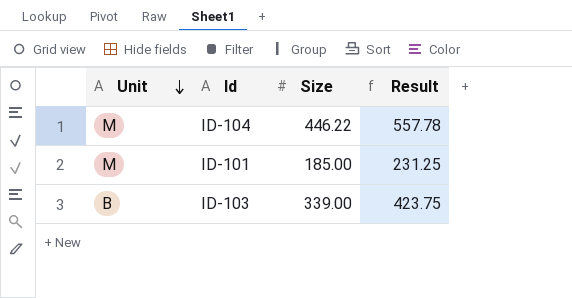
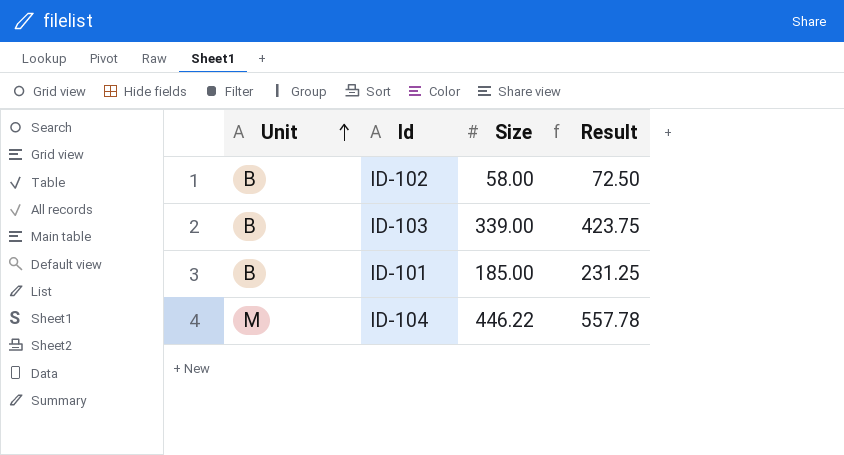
row order: Unit descending -> Unit ascending
row ID-102: none -> B | 58.00 | 72.50
ID-101 | Unit: M -> B

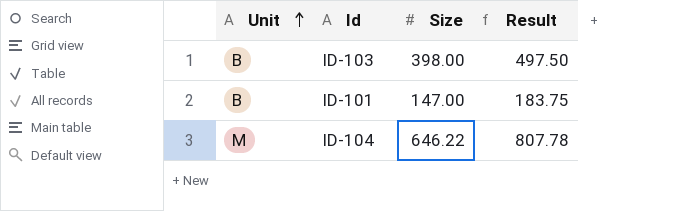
row ID-102: B | 58.00 | 72.50 -> none
ID-103 | Size: 339.00 -> 398.00
ID-103 | Result: 423.75 -> 497.50
ID-101 | Size: 185.00 -> 147.00
ID-101 | Result: 231.25 -> 183.75
ID-104 | Size: 446.22 -> 646.22
ID-104 | Result: 557.78 -> 807.78

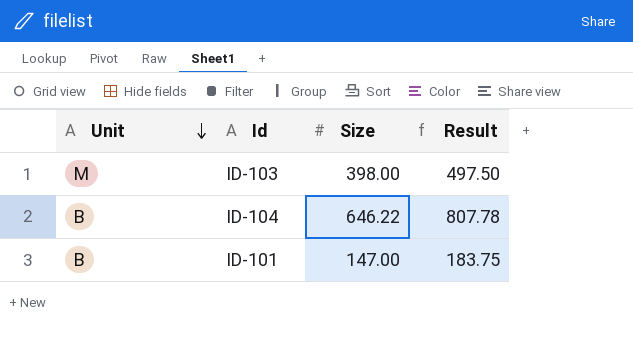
row order: Unit ascending -> Unit descending
ID-103 | Unit: B -> M
ID-104 | Unit: M -> B

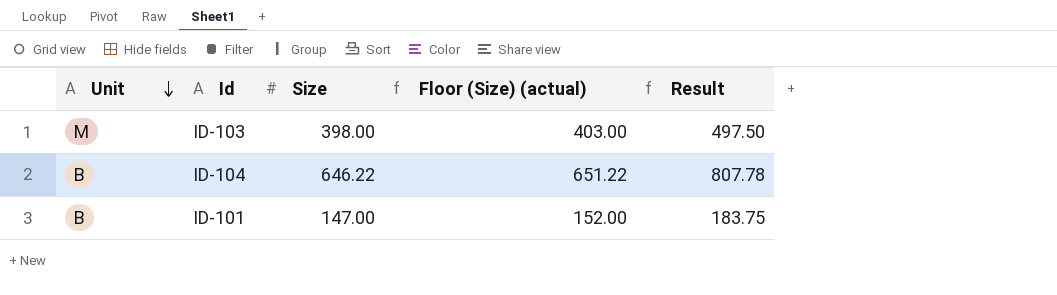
column Floor (Size) (actual) | formula: none -> [Size] + 5

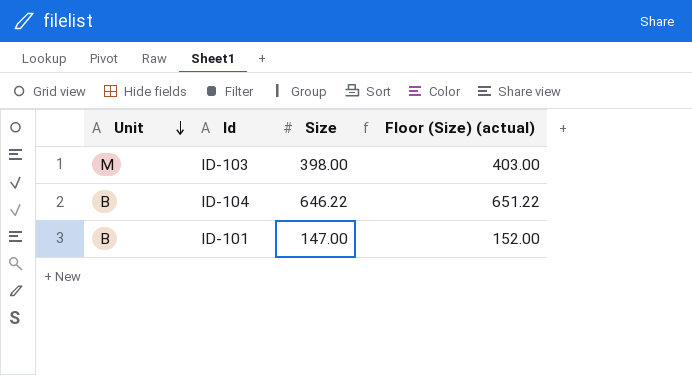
column Result | formula: [Size] * 1.25 -> none

